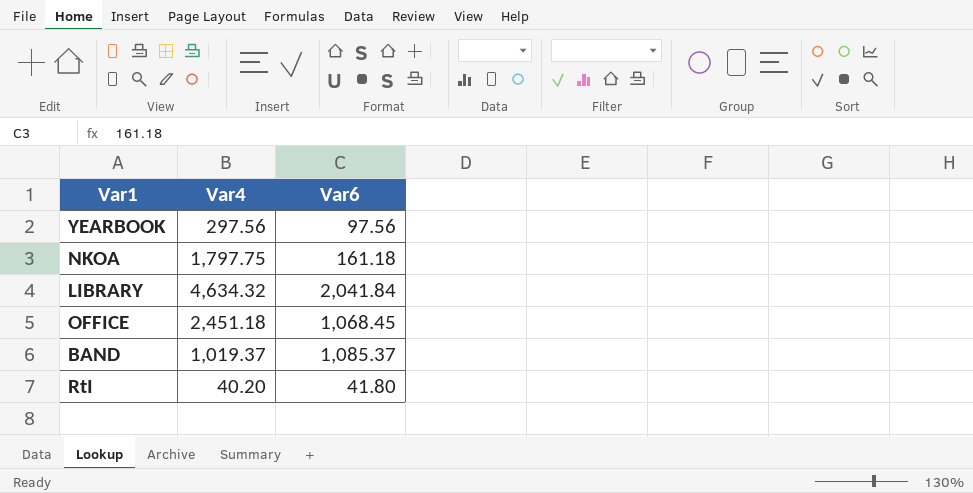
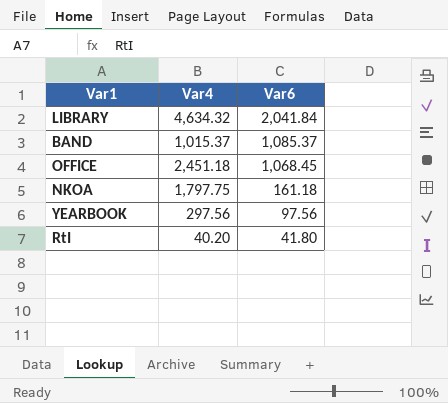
row order: none -> Var6 descending
BAND | Var4: 1,019.37 -> 1,015.37

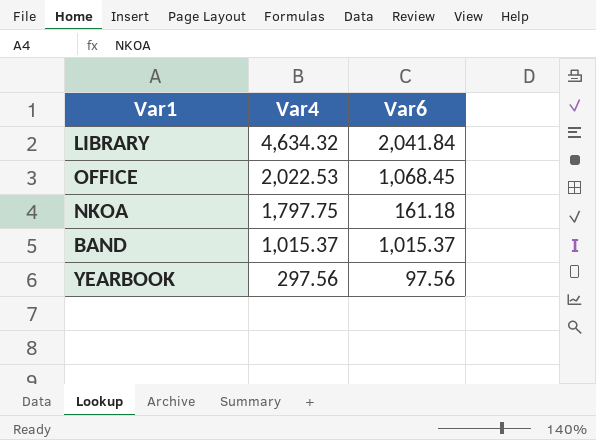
row order: Var6 descending -> Var4 descending
row RtI: 40.20 | 41.80 -> none
OFFICE | Var4: 2,451.18 -> 2,022.53
BAND | Var6: 1,085.37 -> 1,015.37

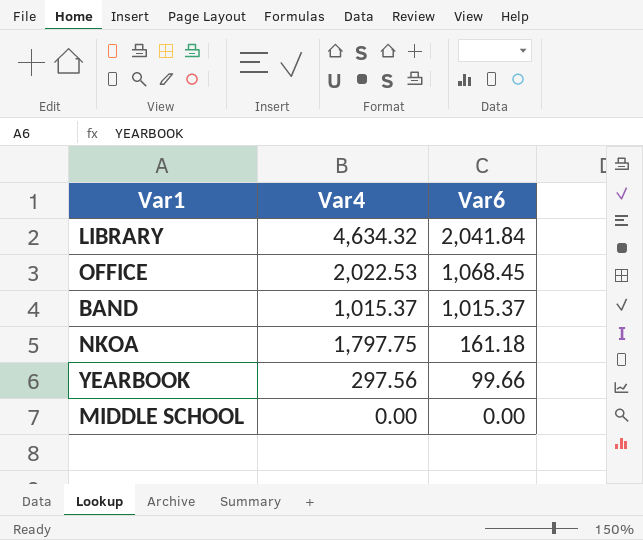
row order: Var4 descending -> Var6 descending
YEARBOOK | Var6: 97.56 -> 99.66
row MIDDLE SCHOOL: none -> 0.00 | 0.00

